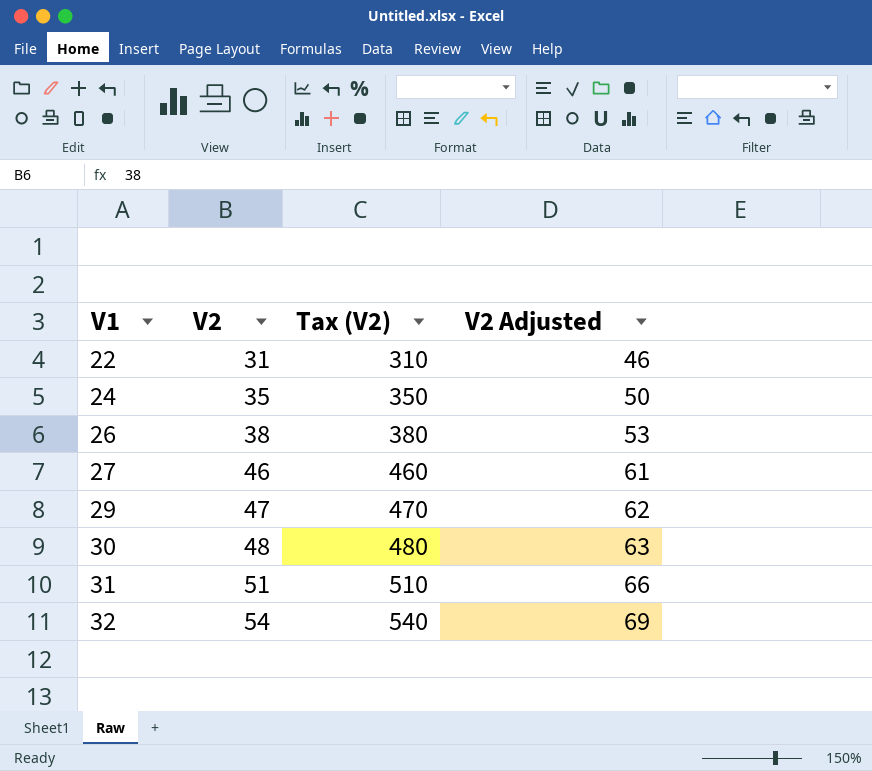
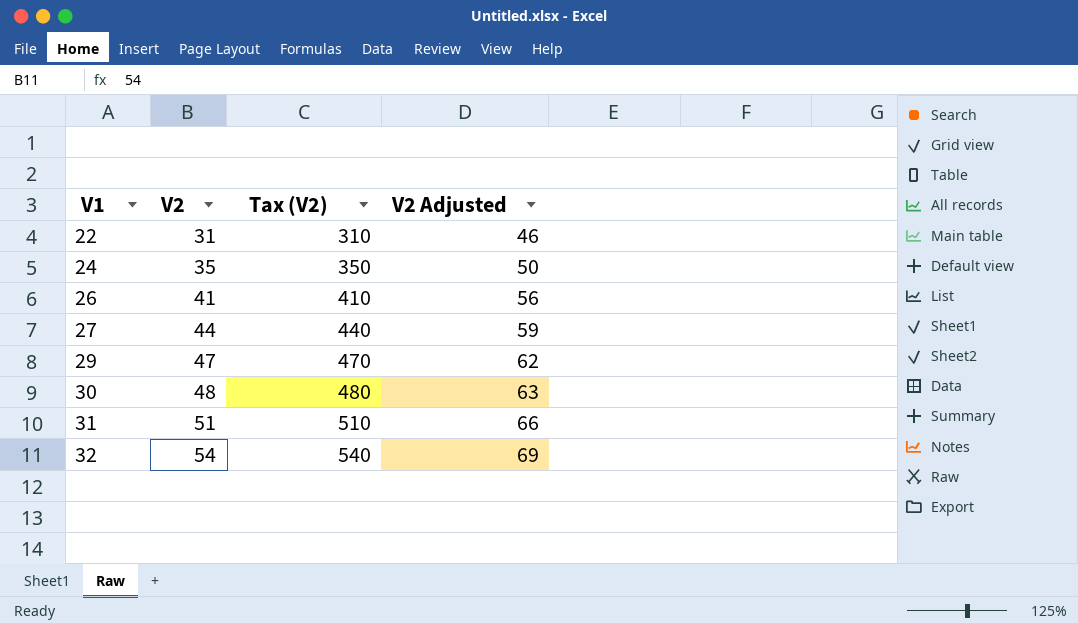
26 | V2: 38 -> 41
26 | Tax (V2): 380 -> 410
26 | V2 Adjusted: 53 -> 56
27 | V2: 46 -> 44
27 | Tax (V2): 460 -> 440
27 | V2 Adjusted: 61 -> 59

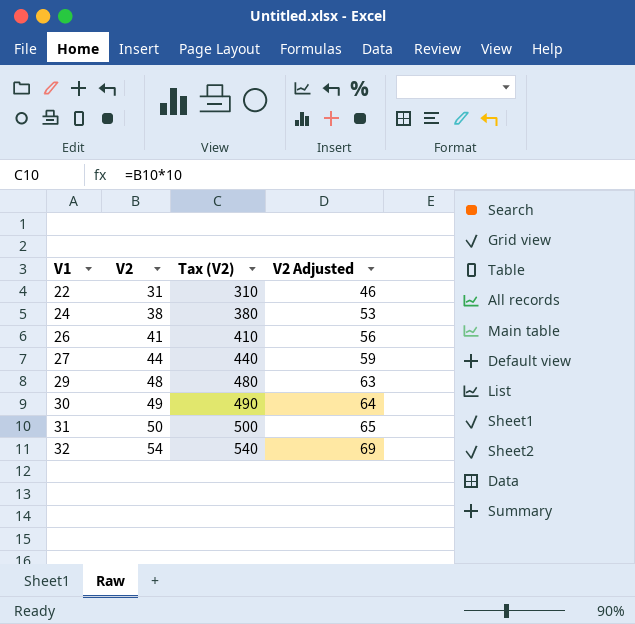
24 | V2: 35 -> 38
24 | Tax (V2): 350 -> 380
24 | V2 Adjusted: 50 -> 53
29 | V2: 47 -> 48
29 | Tax (V2): 470 -> 480
29 | V2 Adjusted: 62 -> 63
30 | V2: 48 -> 49
30 | Tax (V2): 480 -> 490
30 | V2 Adjusted: 63 -> 64
31 | V2: 51 -> 50
31 | Tax (V2): 510 -> 500
31 | V2 Adjusted: 66 -> 65

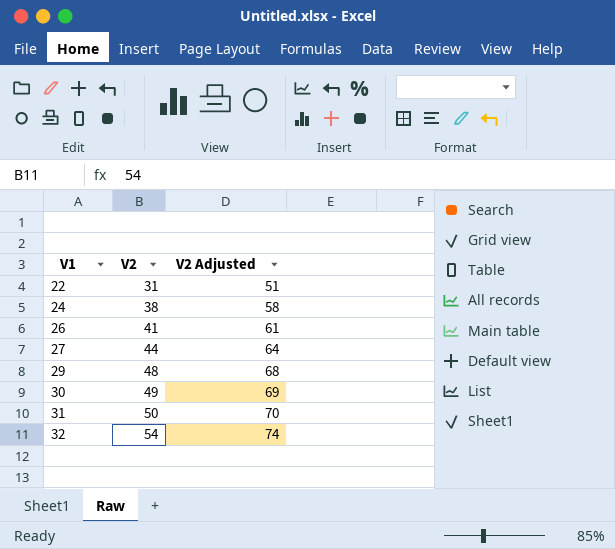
column Tax (V2) | formula: [V2] * 10 -> none
column V2 Adjusted | formula: [V2] + 15 -> [V2] + 20

